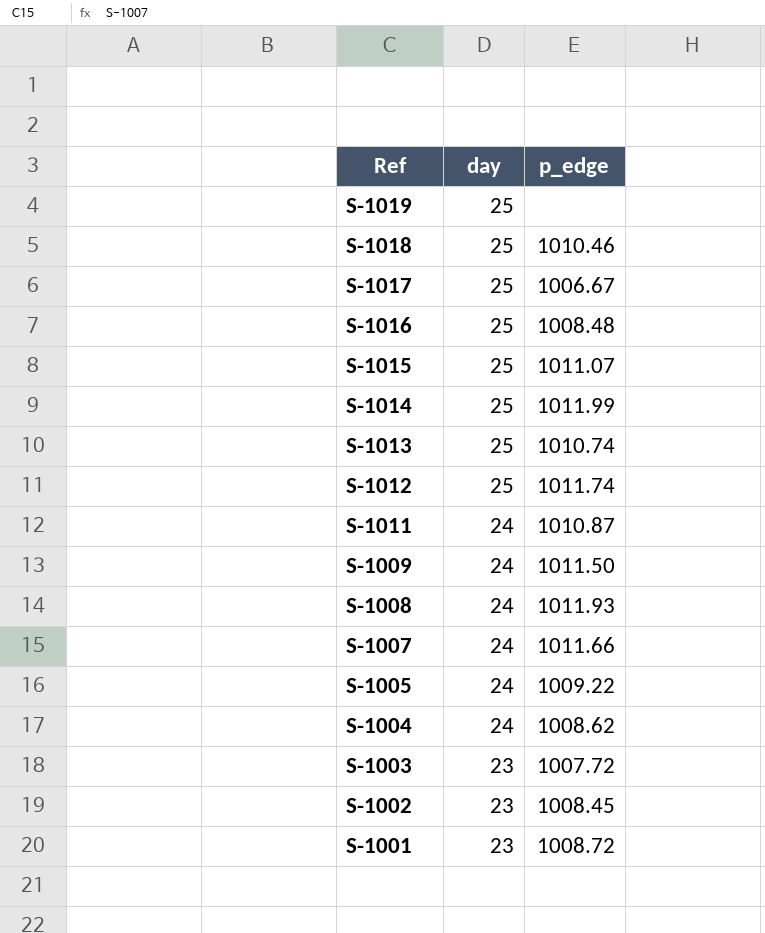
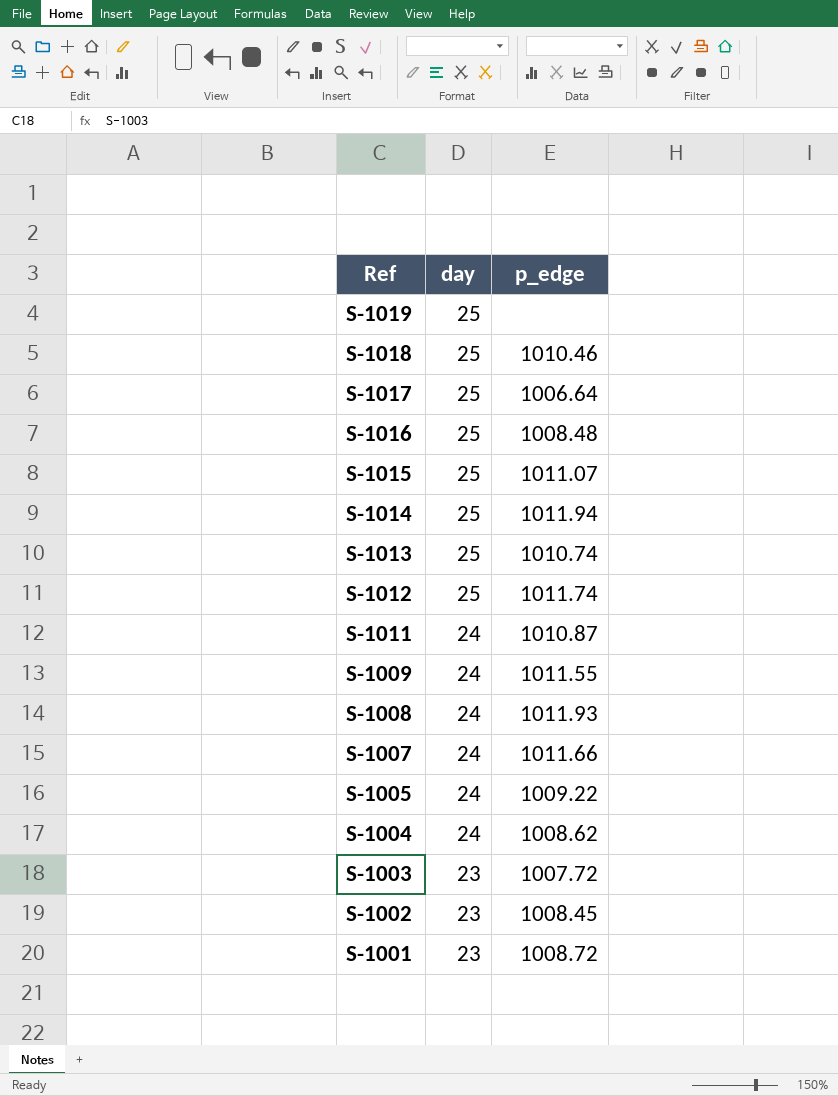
S-1017 | p_edge: 1006.67 -> 1006.64
S-1014 | p_edge: 1011.99 -> 1011.94
S-1009 | p_edge: 1011.50 -> 1011.55

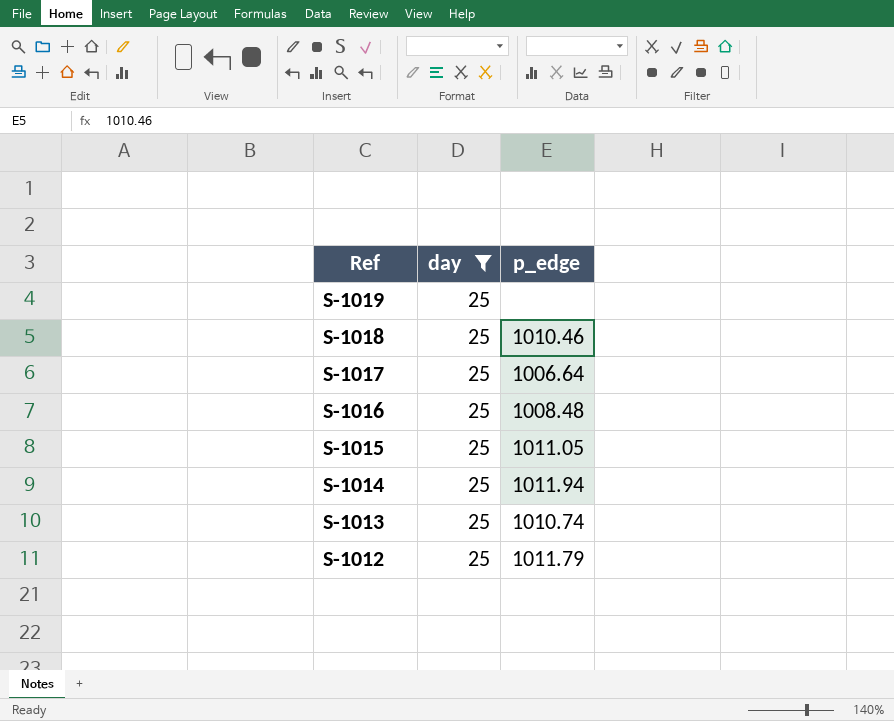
filter: none -> day = 25
S-1015 | p_edge: 1011.07 -> 1011.05
S-1012 | p_edge: 1011.74 -> 1011.79

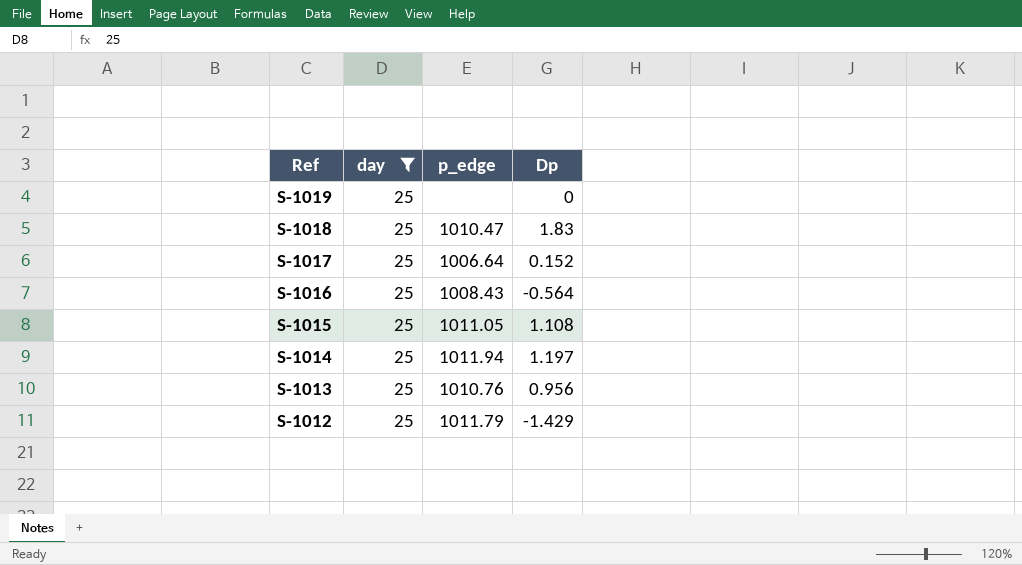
column Dp | position: none -> 4
S-1018 | p_edge: 1010.46 -> 1010.47
S-1016 | p_edge: 1008.48 -> 1008.43
S-1013 | p_edge: 1010.74 -> 1010.76

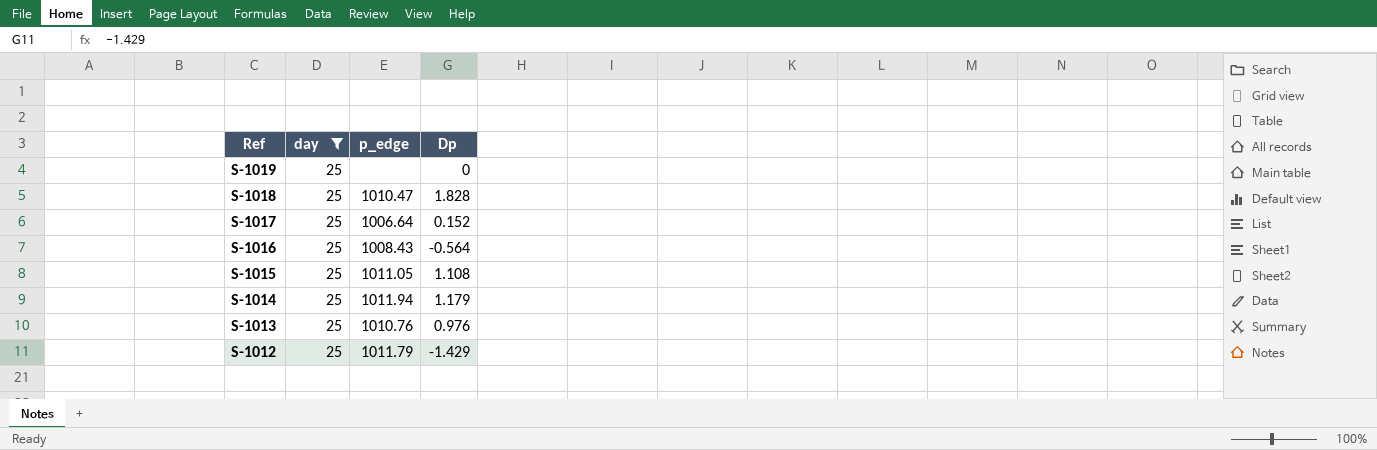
S-1018 | Dp: 1.83 -> 1.828
S-1014 | Dp: 1.197 -> 1.179
S-1013 | Dp: 0.956 -> 0.976

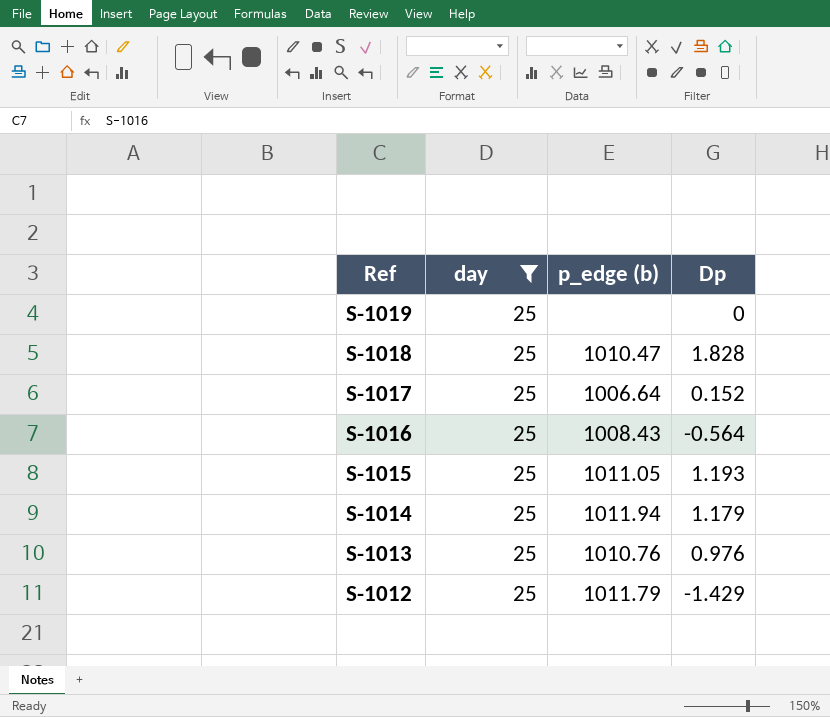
column name: p_edge -> p_edge (b)
S-1015 | Dp: 1.108 -> 1.193

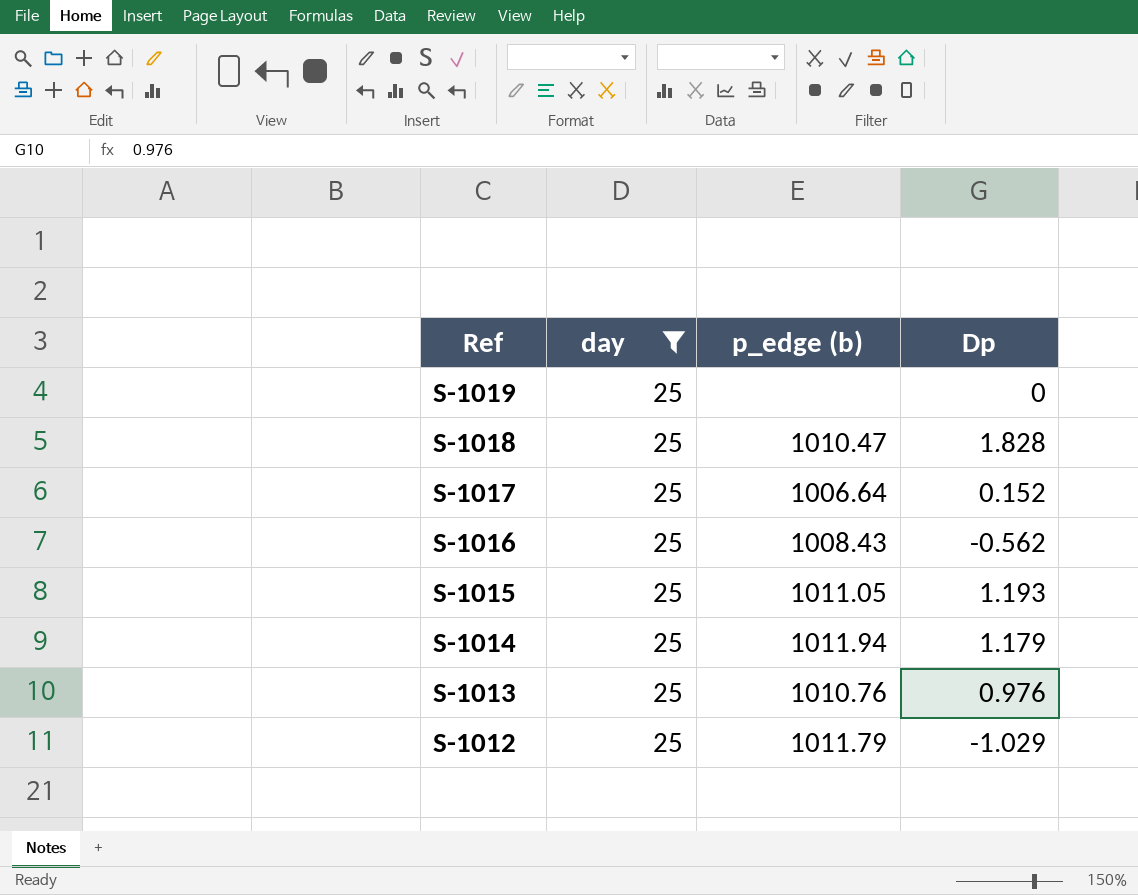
S-1016 | Dp: -0.564 -> -0.562
S-1012 | Dp: -1.429 -> -1.029

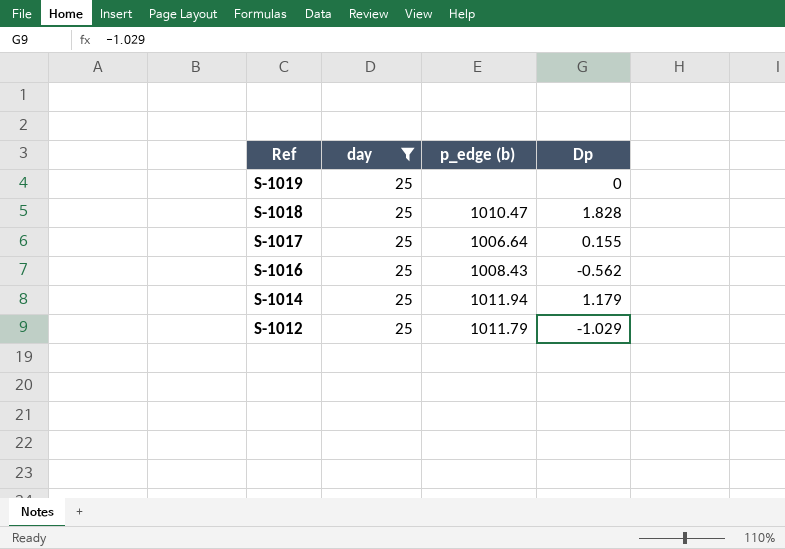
row S-1015: 25 | 1011.05 | 1.193 -> none
row S-1013: 25 | 1010.76 | 0.976 -> none
S-1017 | Dp: 0.152 -> 0.155

